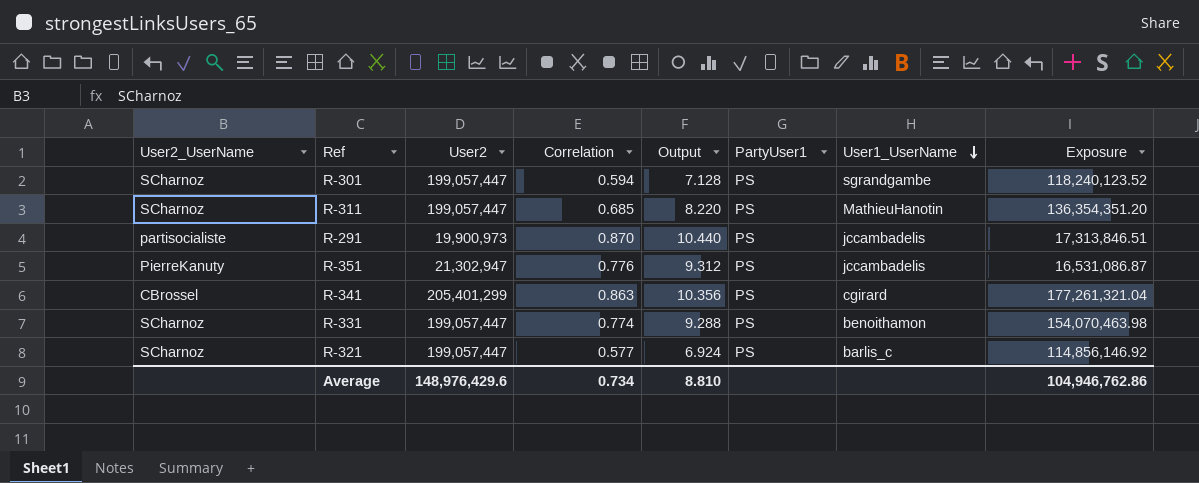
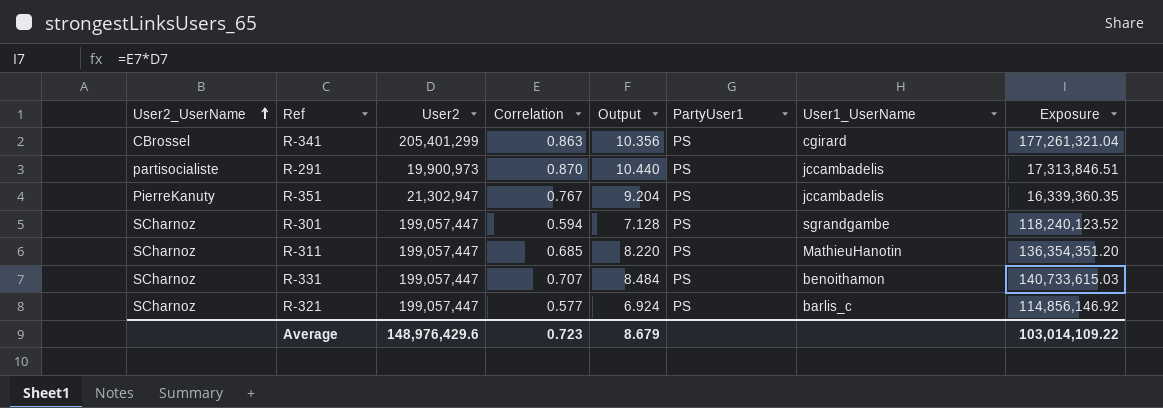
row order: User1_UserName descending -> User2_UserName ascending
R-351 | Correlation: 0.776 -> 0.767
R-351 | Output: 9.312 -> 9.204
R-351 | Exposure: 16,531,086.87 -> 16,339,360.35
R-331 | Correlation: 0.774 -> 0.707
R-331 | Output: 9.288 -> 8.484
R-331 | Exposure: 154,070,463.98 -> 140,733,615.03
Average | Correlation: 0.734 -> 0.723
Average | Output: 8.810 -> 8.679
Average | Exposure: 104,946,762.86 -> 103,014,109.22

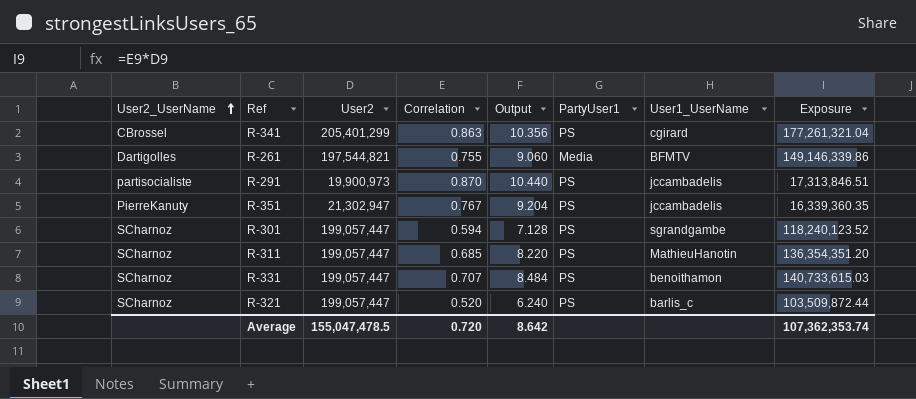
row R-261: none -> Dartigolles | 197,544,821 | 0.755 | 9.060 | Media | BFMTV | 149,146,339.86
R-321 | Correlation: 0.577 -> 0.520
R-321 | Output: 6.924 -> 6.240
R-321 | Exposure: 114,856,146.92 -> 103,509,872.44
Average | User2: 148,976,429.6 -> 155,047,478.5
Average | Correlation: 0.723 -> 0.720
Average | Output: 8.679 -> 8.642
Average | Exposure: 103,014,109.22 -> 107,362,353.74

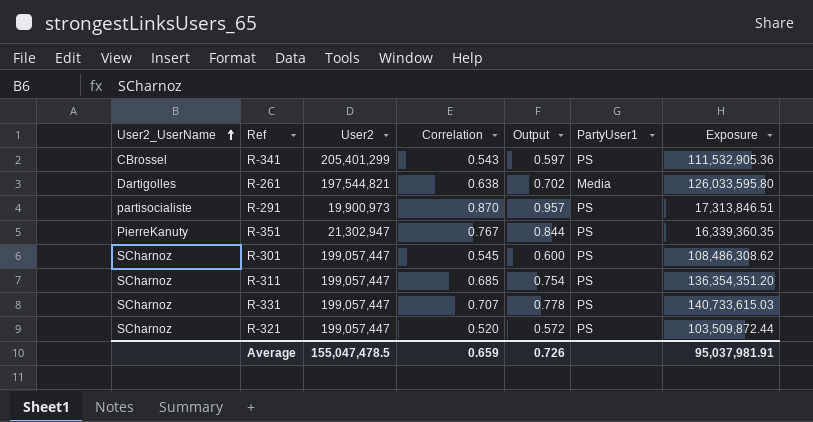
column User1_UserName | position: 7 -> none
column Output | formula: [Correlation] * 12 -> [Correlation] * 1.1
R-341 | Correlation: 0.863 -> 0.543
R-341 | Exposure: 177,261,321.04 -> 111,532,905.36
R-261 | Correlation: 0.755 -> 0.638
R-261 | Exposure: 149,146,339.86 -> 126,033,595.80
R-301 | Correlation: 0.594 -> 0.545
R-301 | Exposure: 118,240,123.52 -> 108,486,308.62
Average | Correlation: 0.720 -> 0.659
Average | Output: 8.642 -> 0.726
Average | Exposure: 107,362,353.74 -> 95,037,981.91

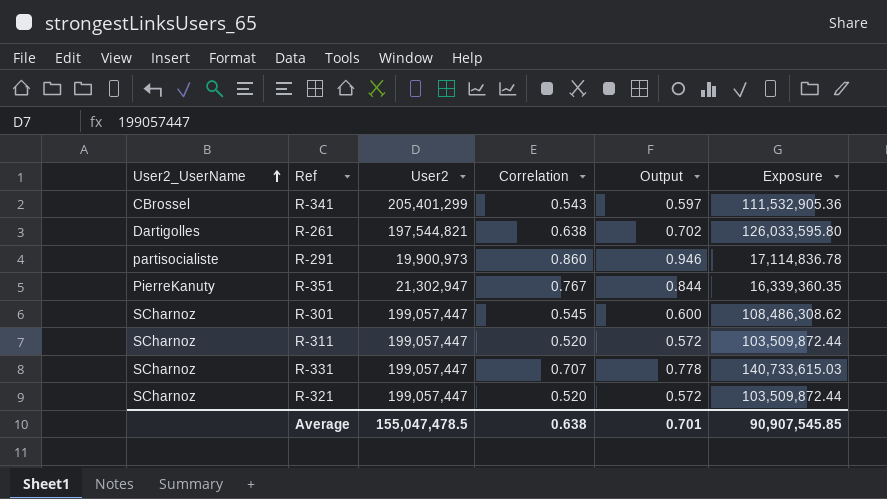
column PartyUser1 | position: 6 -> none
R-291 | Correlation: 0.870 -> 0.860
R-291 | Output: 0.957 -> 0.946
R-291 | Exposure: 17,313,846.51 -> 17,114,836.78
R-311 | Correlation: 0.685 -> 0.520
R-311 | Output: 0.754 -> 0.572
R-311 | Exposure: 136,354,351.20 -> 103,509,872.44
Average | Correlation: 0.659 -> 0.638
Average | Output: 0.726 -> 0.701
Average | Exposure: 95,037,981.91 -> 90,907,545.85

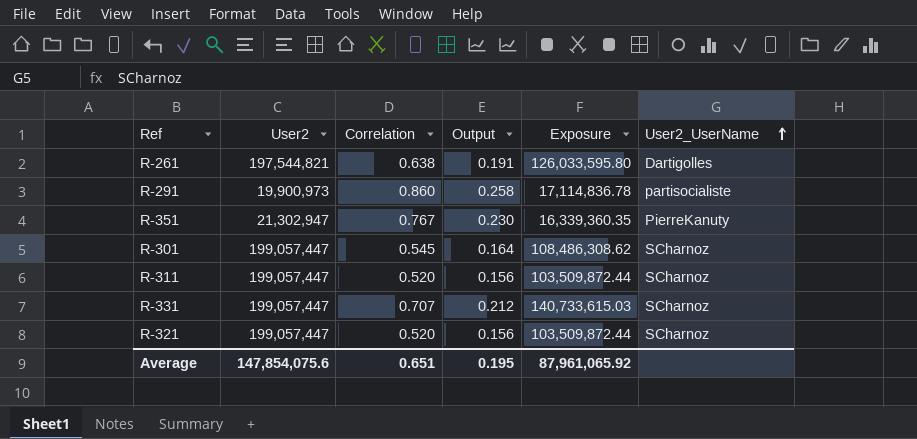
column Output | formula: [Correlation] * 1.1 -> [Correlation] * 0.3
column User2_UserName | position: 1 -> 6
row R-341: CBrossel | 205,401,299 | 0.543 | 0.597 | 111,532,905.36 -> none
Average | User2: 155,047,478.5 -> 147,854,075.6
Average | Correlation: 0.638 -> 0.651
Average | Output: 0.701 -> 0.195
Average | Exposure: 90,907,545.85 -> 87,961,065.92

